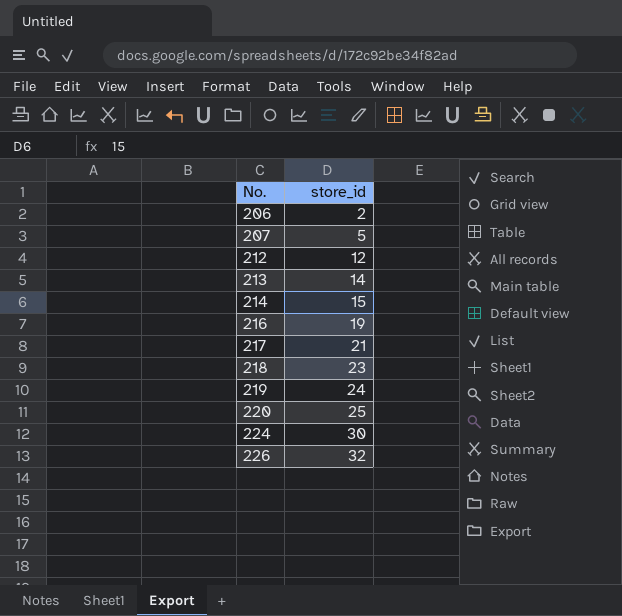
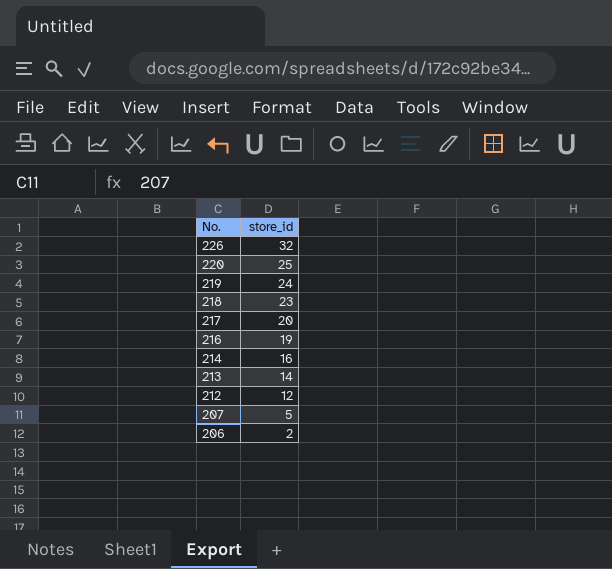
row order: No. ascending -> No. descending
row 224: 30 -> none
217 | store_id: 21 -> 20
214 | store_id: 15 -> 16

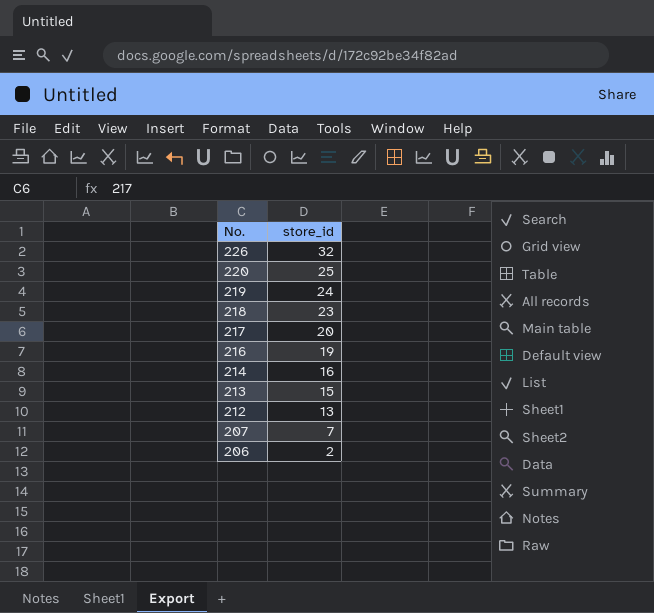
213 | store_id: 14 -> 15
212 | store_id: 12 -> 13
207 | store_id: 5 -> 7

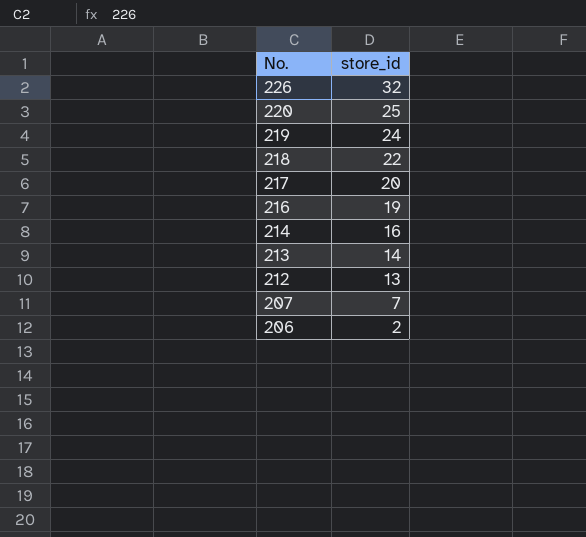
218 | store_id: 23 -> 22
213 | store_id: 15 -> 14

